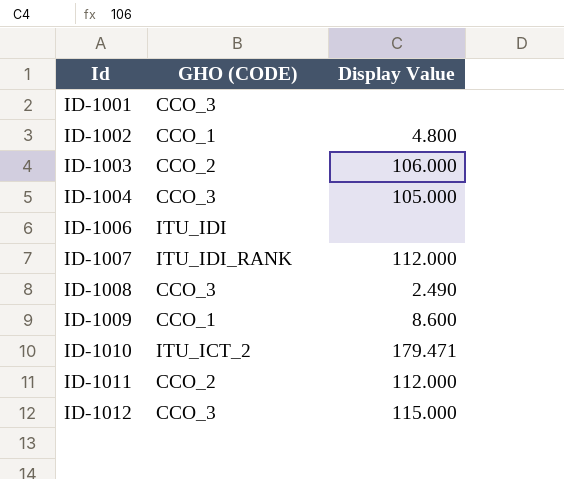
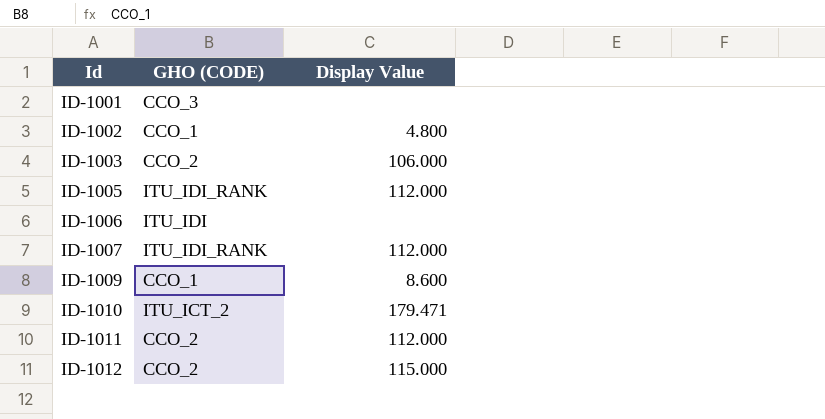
row ID-1004: CCO_3 | 105.000 -> none
row ID-1008: CCO_3 | 2.490 -> none
row ID-1005: none -> ITU_IDI_RANK | 112.000
ID-1012 | GHO (CODE): CCO_3 -> CCO_2

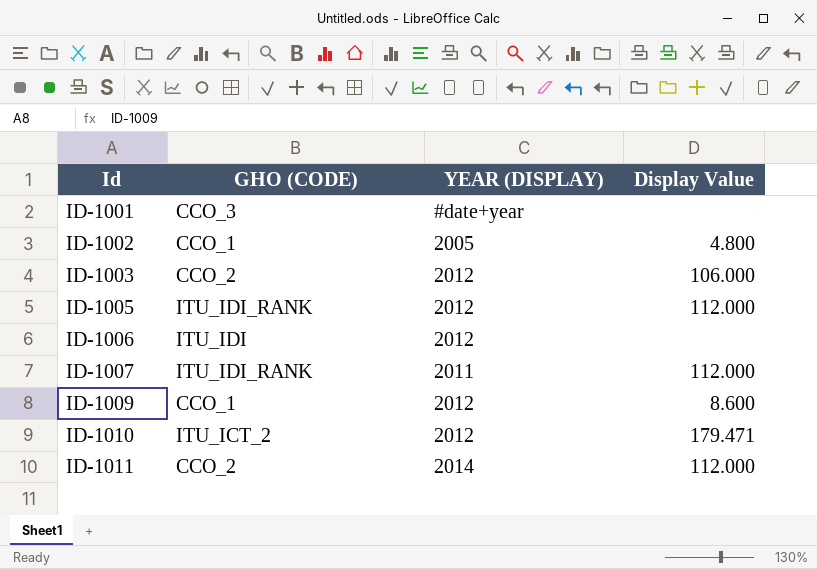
column YEAR (DISPLAY) | position: none -> 3
row ID-1012: CCO_2 | 115.000 -> none

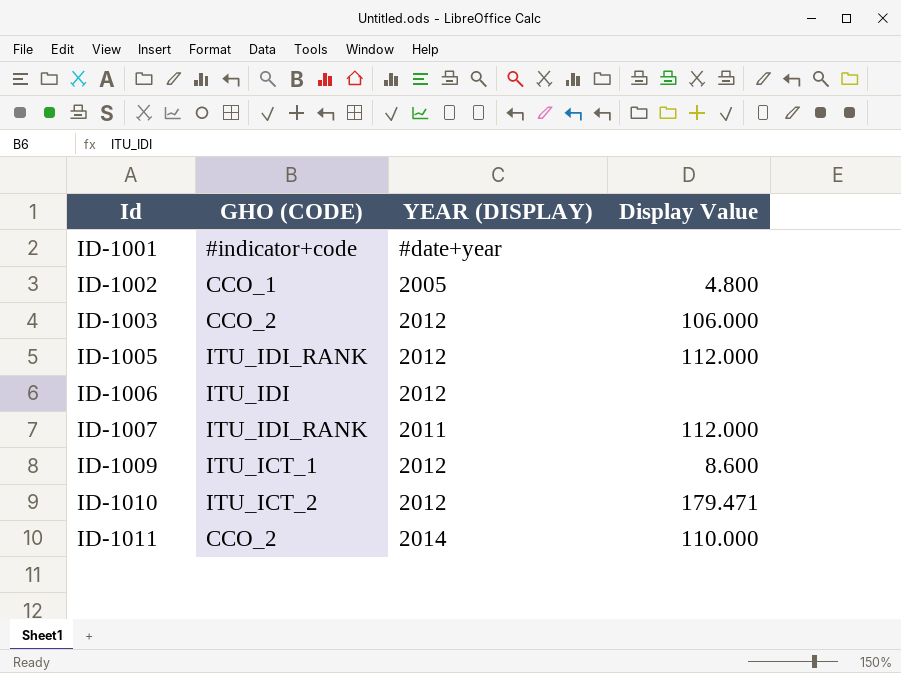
ID-1001 | GHO (CODE): CCO_3 -> #indicator+code
ID-1009 | GHO (CODE): CCO_1 -> ITU_ICT_1
ID-1011 | Display Value: 112.000 -> 110.000

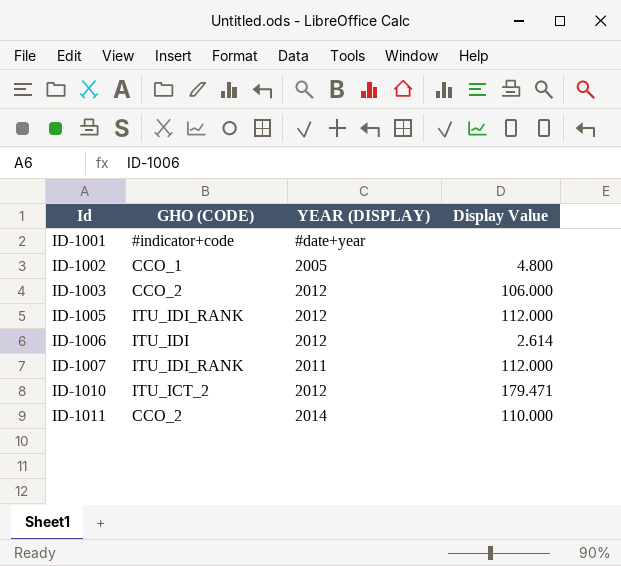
row ID-1009: ITU_ICT_1 | 2012 | 8.600 -> none
ID-1006 | Display Value: none -> 2.614

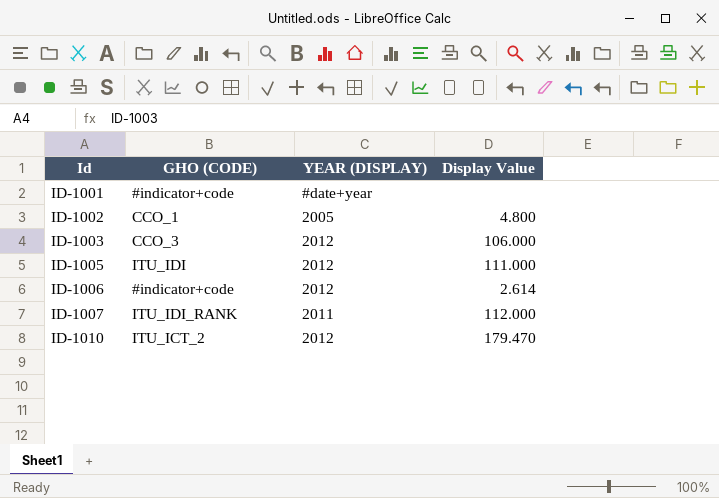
row ID-1011: CCO_2 | 2014 | 110.000 -> none
ID-1003 | GHO (CODE): CCO_2 -> CCO_3
ID-1005 | GHO (CODE): ITU_IDI_RANK -> ITU_IDI
ID-1005 | Display Value: 112.000 -> 111.000
ID-1006 | GHO (CODE): ITU_IDI -> #indicator+code
ID-1010 | Display Value: 179.471 -> 179.470

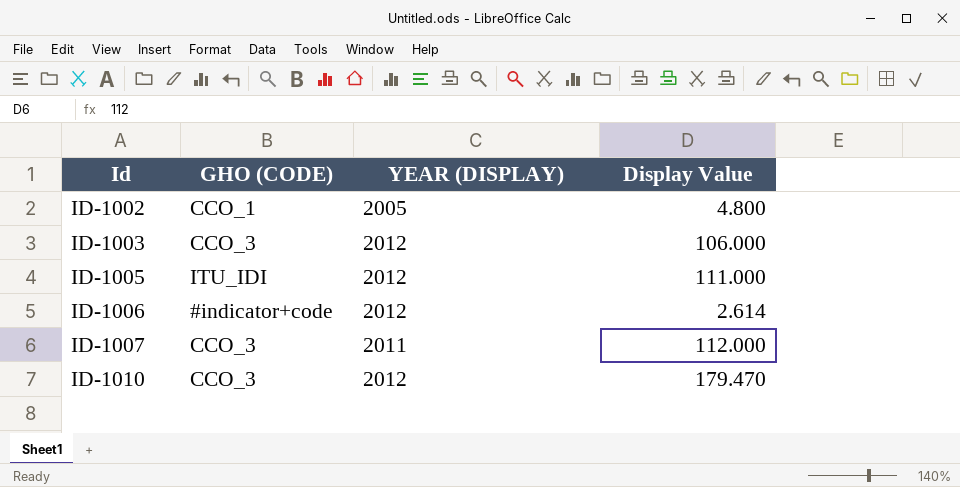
row ID-1001: #indicator+code | #date+year | none -> none
ID-1007 | GHO (CODE): ITU_IDI_RANK -> CCO_3
ID-1010 | GHO (CODE): ITU_ICT_2 -> CCO_3

